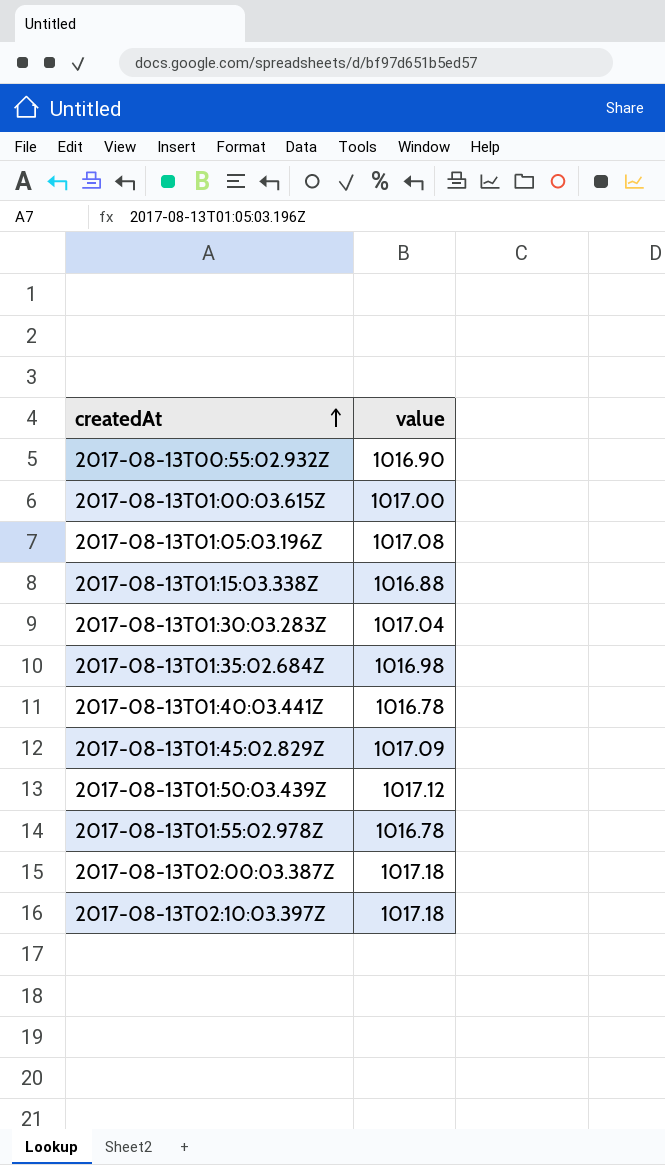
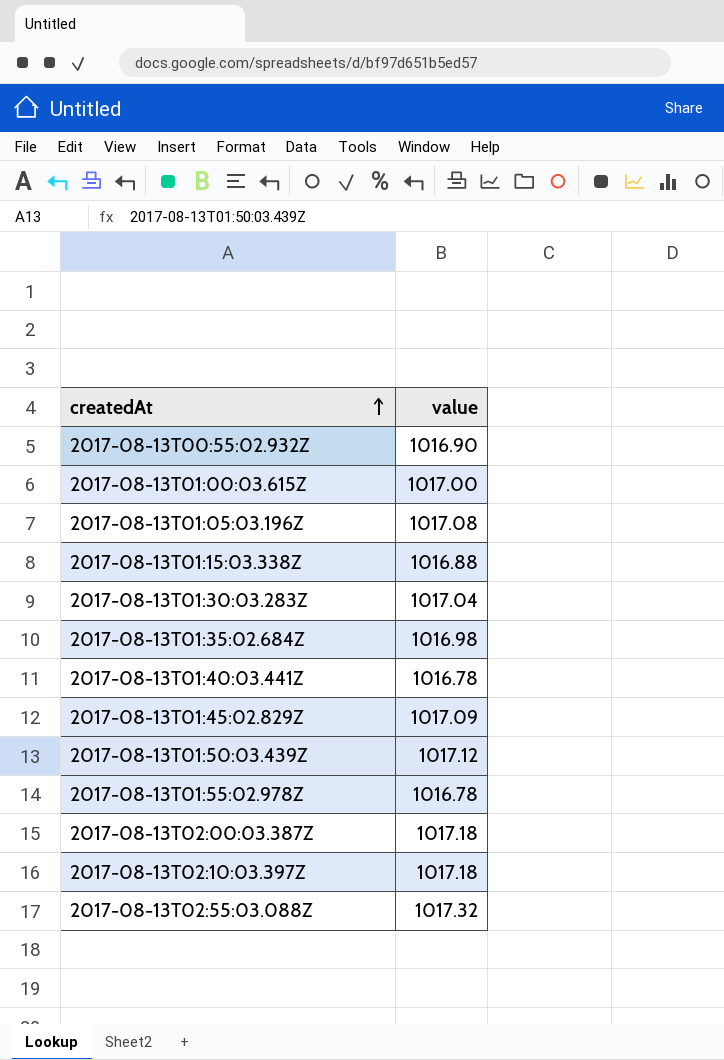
row 2017-08-13T02:55:03.088Z: none -> 1017.32

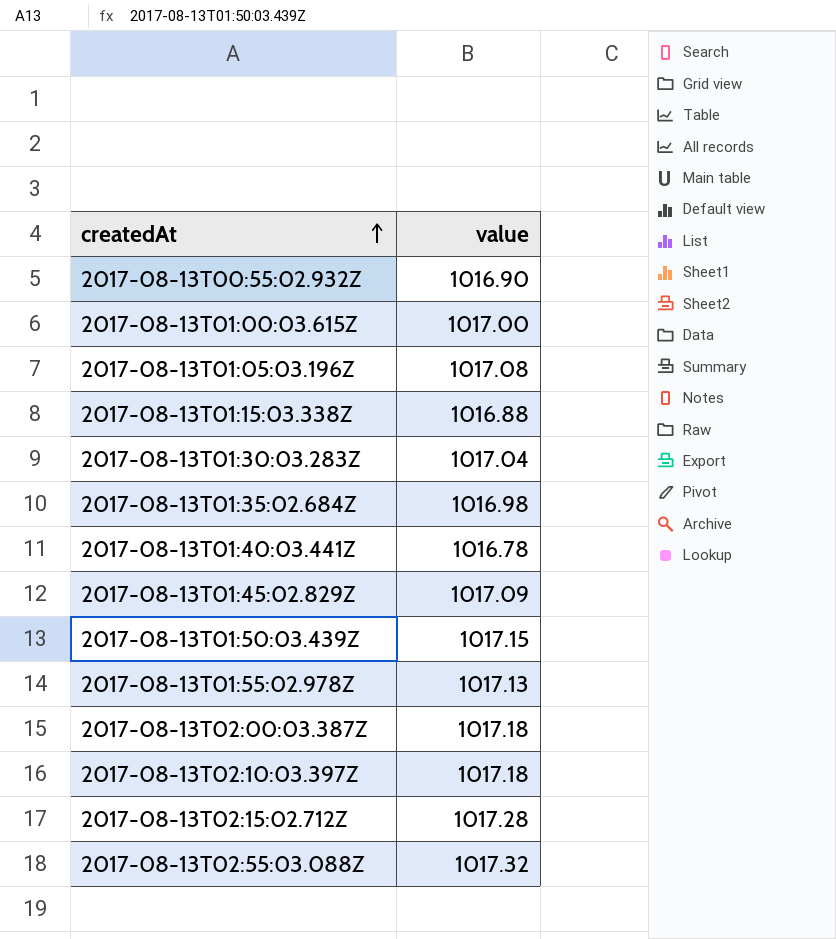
2017-08-13T01:50:03.439Z | value: 1017.12 -> 1017.15
2017-08-13T01:55:02.978Z | value: 1016.78 -> 1017.13
row 2017-08-13T02:15:02.712Z: none -> 1017.28

